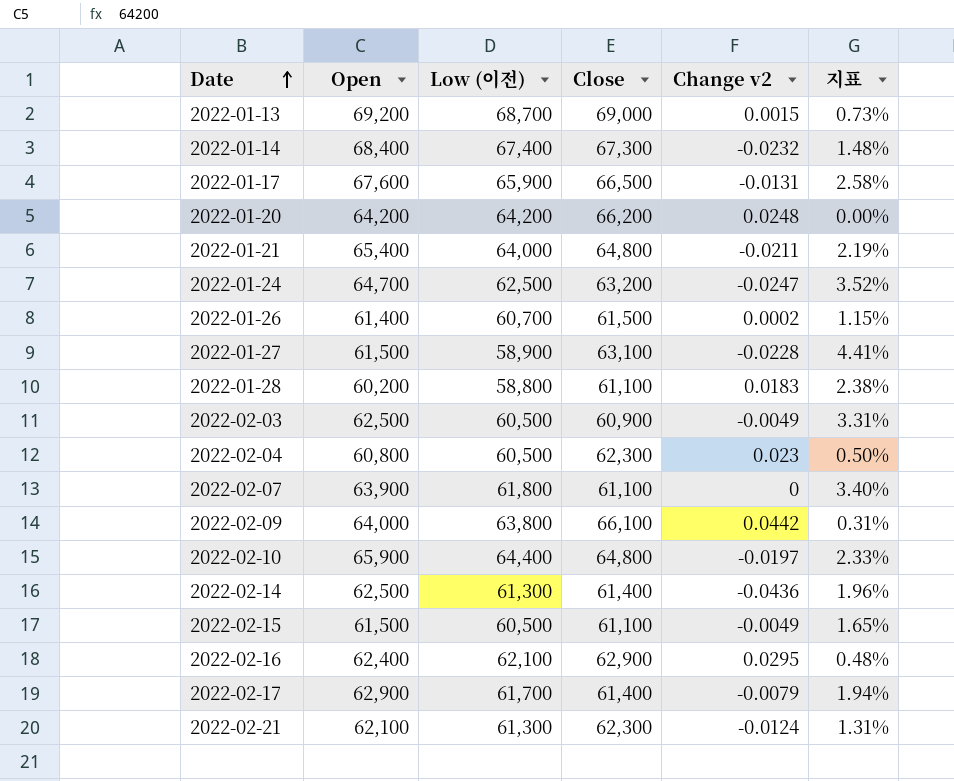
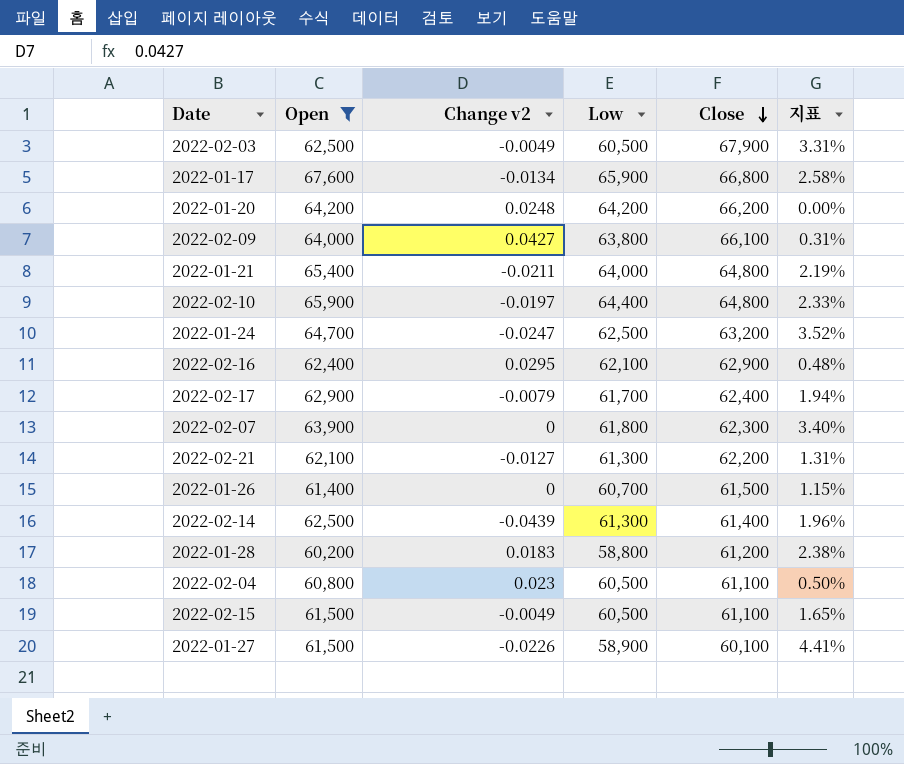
filter: none -> Open <= 67,600
row order: Date ascending -> Close descending
column Change v2 | position: 5 -> 3
column name: Low (이전) -> Low
2022-02-03 | Close: 60,900 -> 67,900
2022-01-17 | Change v2: -0.0131 -> -0.0134
2022-01-17 | Close: 66,500 -> 66,800
2022-02-09 | Change v2: 0.0442 -> 0.0427
2022-02-17 | Close: 61,400 -> 62,400
2022-02-07 | Close: 61,100 -> 62,300
2022-02-21 | Change v2: -0.0124 -> -0.0127
2022-02-21 | Close: 62,300 -> 62,200
2022-01-26 | Change v2: 0.0002 -> 0
2022-02-14 | Change v2: -0.0436 -> -0.0439
2022-01-28 | Close: 61,100 -> 61,200
2022-02-04 | Close: 62,300 -> 61,100
2022-01-27 | Change v2: -0.0228 -> -0.0226
2022-01-27 | Close: 63,100 -> 60,100

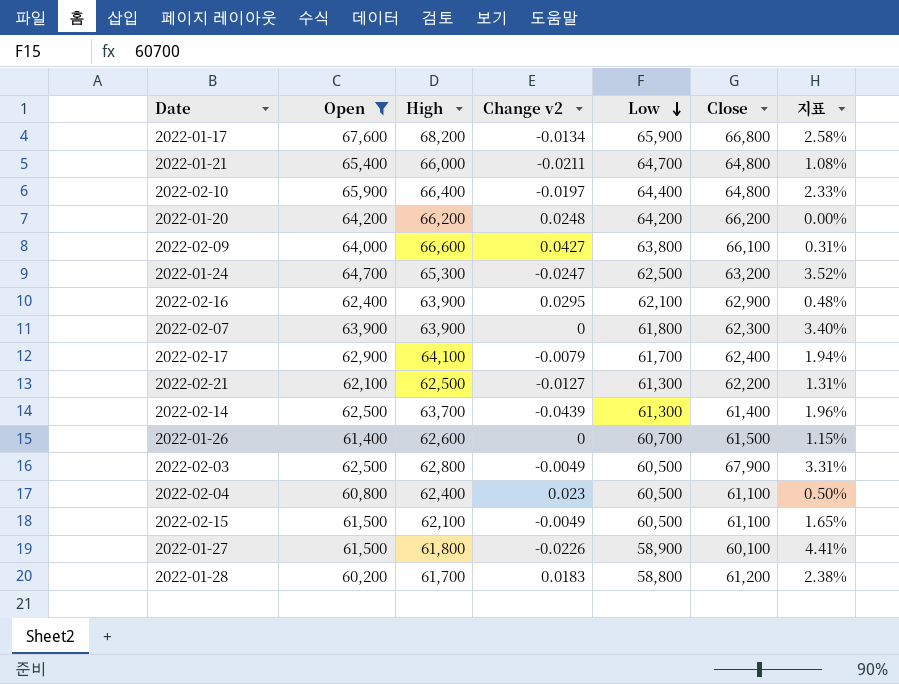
row order: Close descending -> Low descending
column High | position: none -> 3
2022-01-21 | Low: 64,000 -> 64,700
2022-01-21 | 지표: 2.19% -> 1.08%

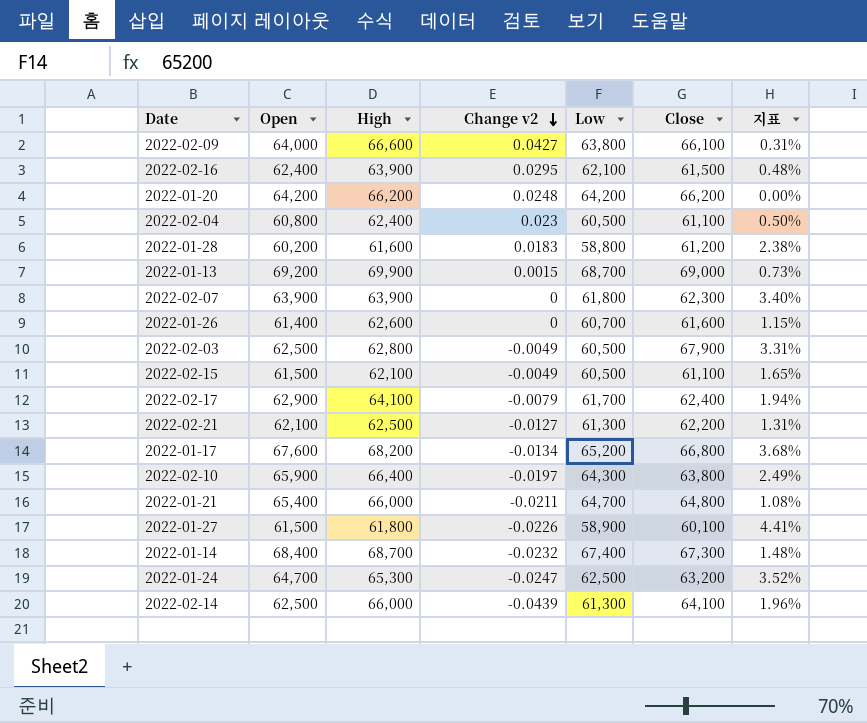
filter: Open <= 67,600 -> none
row order: Low descending -> Change v2 descending
2022-02-16 | Close: 62,900 -> 61,500
2022-01-28 | High: 61,700 -> 61,600
2022-01-26 | Close: 61,500 -> 61,600
2022-01-17 | Low: 65,900 -> 65,200
2022-01-17 | 지표: 2.58% -> 3.68%
2022-02-10 | Low: 64,400 -> 64,300
2022-02-10 | Close: 64,800 -> 63,800
2022-02-10 | 지표: 2.33% -> 2.49%
2022-02-14 | High: 63,700 -> 66,000
2022-02-14 | Close: 61,400 -> 64,100

